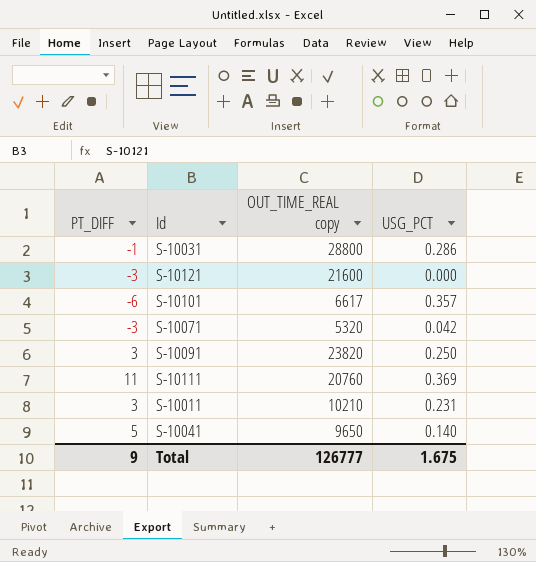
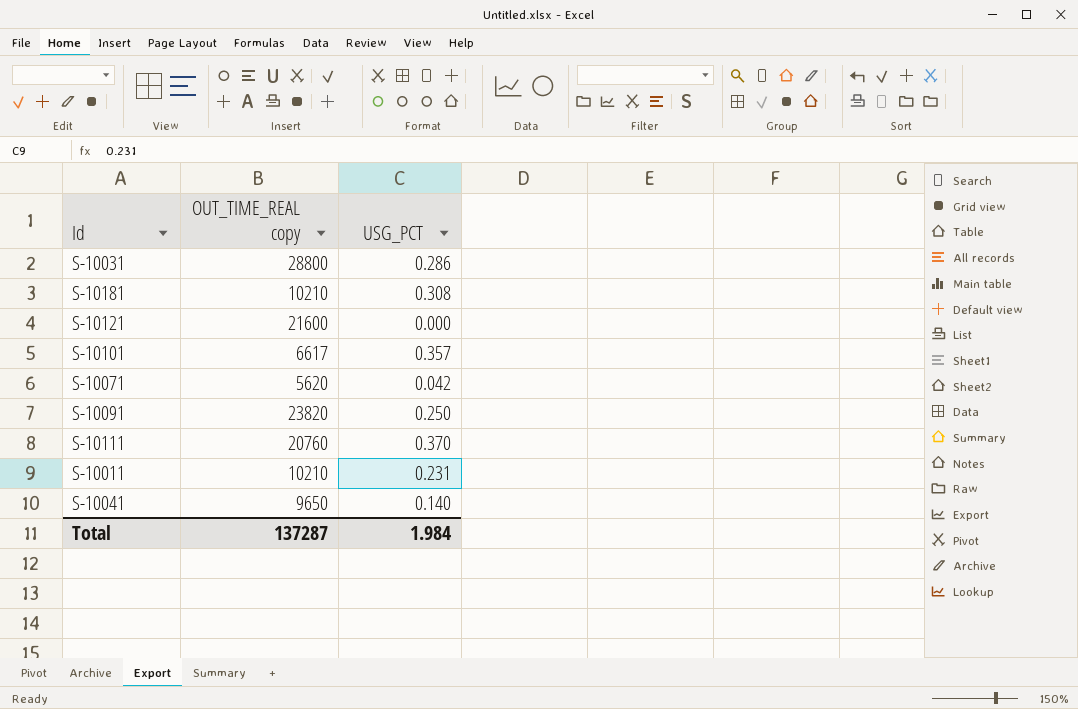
column PT_DIFF | position: 1 -> none
row S-10181: none -> 10210 | 0.308
S-10071 | OUT_TIME_REAL copy: 5320 -> 5620
S-10111 | USG_PCT: 0.369 -> 0.370
Total | OUT_TIME_REAL copy: 126777 -> 137287
Total | USG_PCT: 1.675 -> 1.984

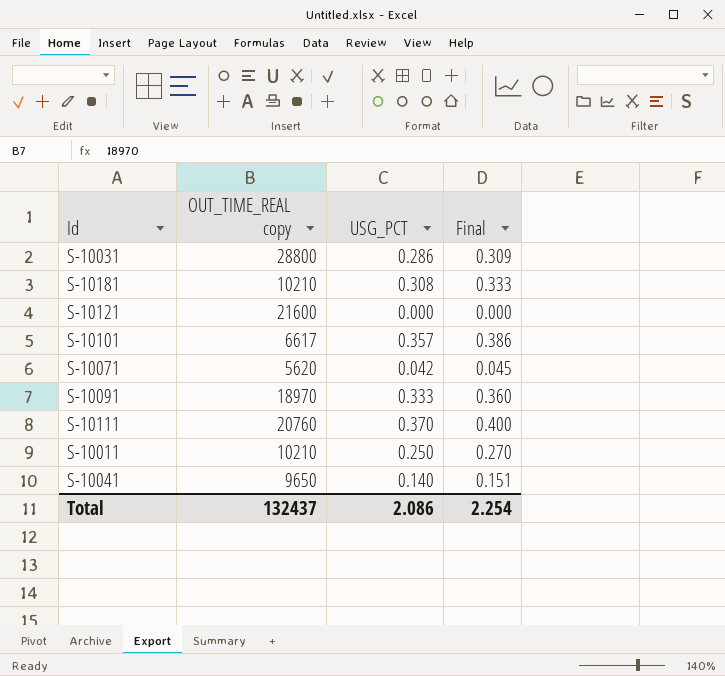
column Final | formula: none -> [USG_PCT] * 1.08
S-10091 | OUT_TIME_REAL copy: 23820 -> 18970
S-10091 | USG_PCT: 0.250 -> 0.333
S-10011 | USG_PCT: 0.231 -> 0.250
Total | OUT_TIME_REAL copy: 137287 -> 132437
Total | USG_PCT: 1.984 -> 2.086

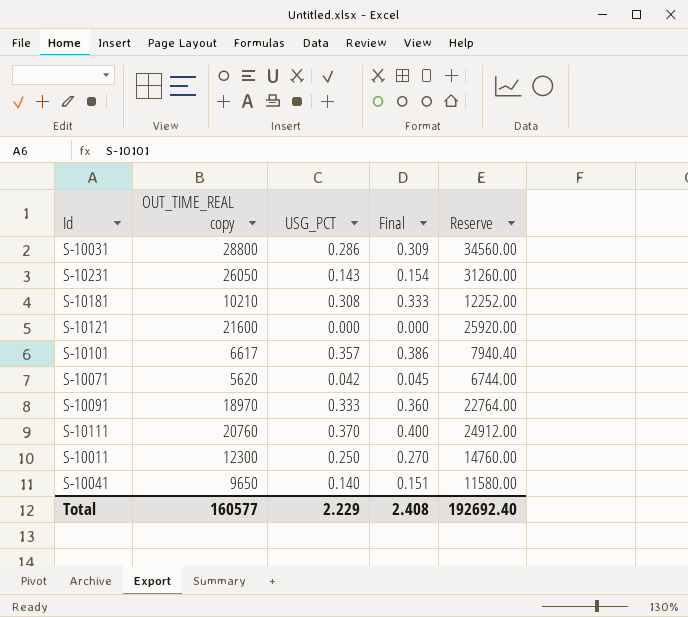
column Reserve | formula: none -> [OUT_TIME_REAL copy] * 1.2
row S-10231: none -> 26050 | 0.143 | 0.154 | 31260.00
S-10011 | OUT_TIME_REAL copy: 10210 -> 12300
Total | OUT_TIME_REAL copy: 132437 -> 160577
Total | USG_PCT: 2.086 -> 2.229
Total | Final: 2.254 -> 2.408

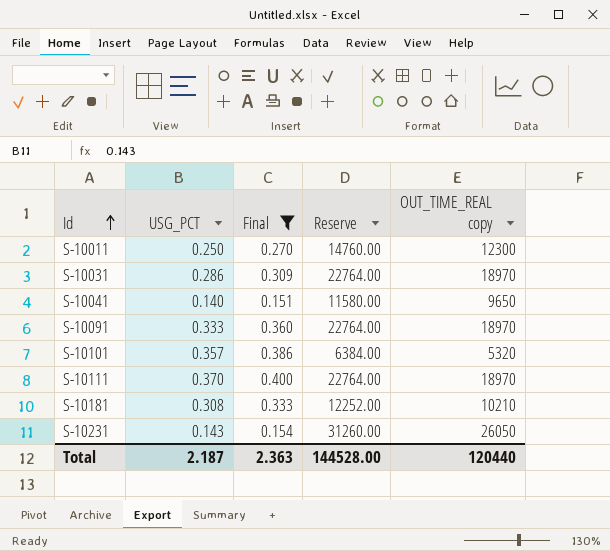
filter: none -> Final >= 0.151
row order: none -> Id ascending
column OUT_TIME_REAL copy | position: 2 -> 5
S-10031 | Reserve: 34560.00 -> 22764.00
S-10031 | OUT_TIME_REAL copy: 28800 -> 18970
S-10101 | Reserve: 7940.40 -> 6384.00
S-10101 | OUT_TIME_REAL copy: 6617 -> 5320
S-10111 | Reserve: 24912.00 -> 22764.00
S-10111 | OUT_TIME_REAL copy: 20760 -> 18970
Total | USG_PCT: 2.229 -> 2.187
Total | Final: 2.408 -> 2.363
Total | Reserve: 192692.40 -> 144528.00
Total | OUT_TIME_REAL copy: 160577 -> 120440

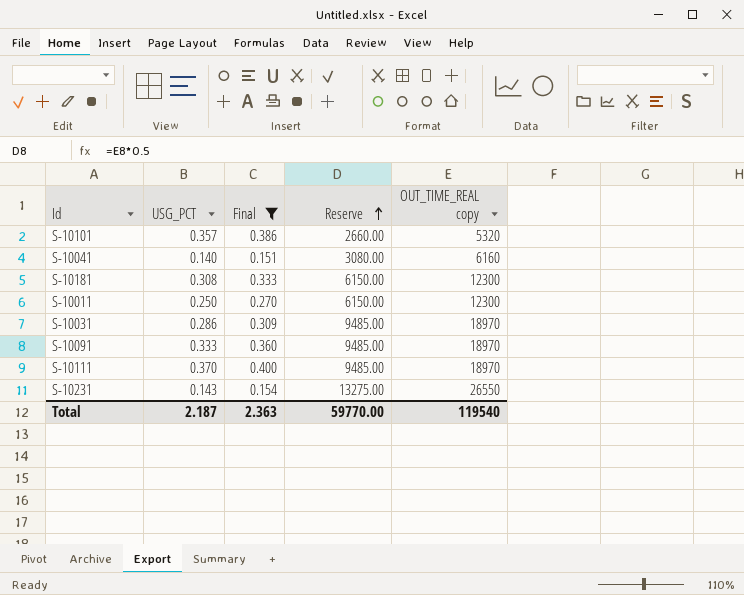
row order: Id ascending -> Reserve ascending
column Reserve | formula: [OUT_TIME_REAL copy] * 1.2 -> [OUT_TIME_REAL copy] * 0.5
S-10041 | OUT_TIME_REAL copy: 9650 -> 6160
S-10181 | OUT_TIME_REAL copy: 10210 -> 12300
S-10231 | OUT_TIME_REAL copy: 26050 -> 26550
Total | Reserve: 144528.00 -> 59770.00
Total | OUT_TIME_REAL copy: 120440 -> 119540

